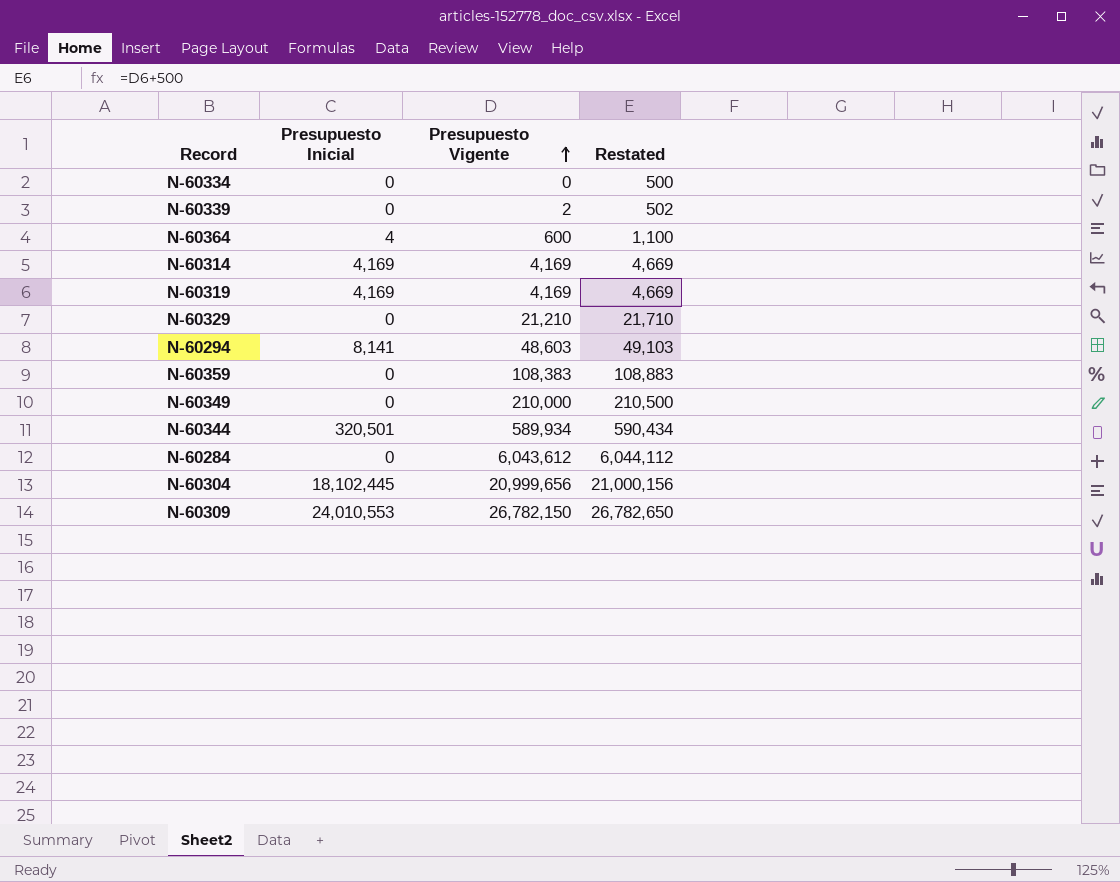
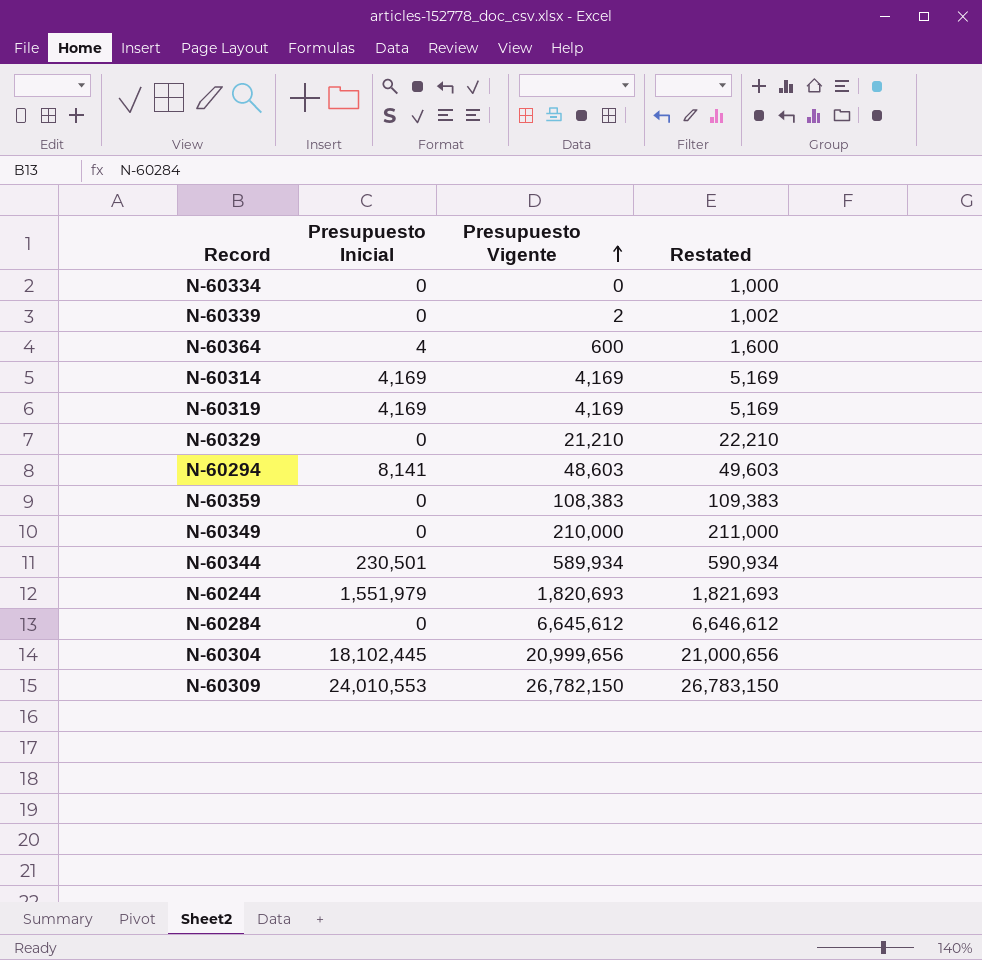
column Restated | formula: [Presupuesto Vigente] + 500 -> [Presupuesto Vigente] + 1000
N-60344 | Presupuesto Inicial: 320,501 -> 230,501
row N-60244: none -> 1,551,979 | 1,820,693 | 1,821,693
N-60284 | Presupuesto Vigente: 6,043,612 -> 6,645,612

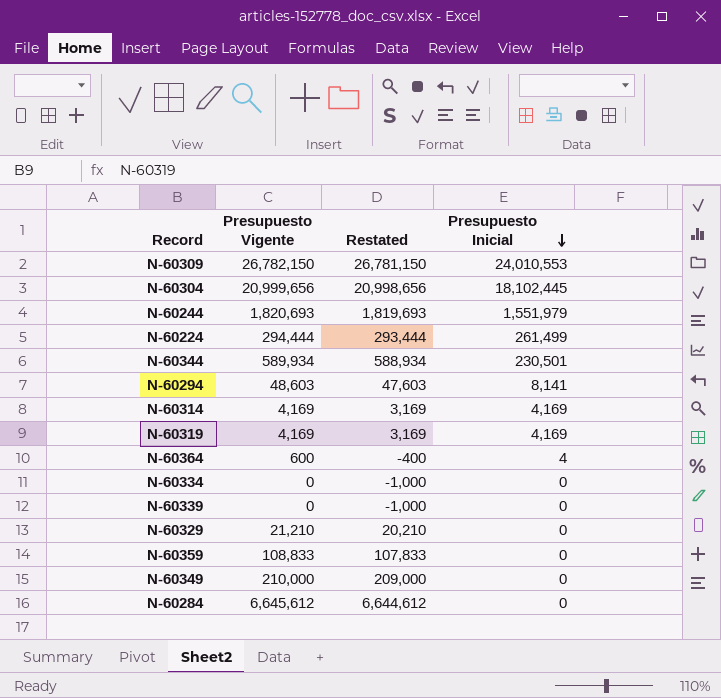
row order: Presupuesto Vigente ascending -> Presupuesto Inicial descending
column Restated | formula: [Presupuesto Vigente] + 1000 -> [Presupuesto Vigente] - 1000
column Presupuesto Inicial | position: 2 -> 4
row N-60224: none -> 294,444 | 293,444 | 261,499
N-60339 | Presupuesto Vigente: 2 -> 0
N-60359 | Presupuesto Vigente: 108,383 -> 108,833

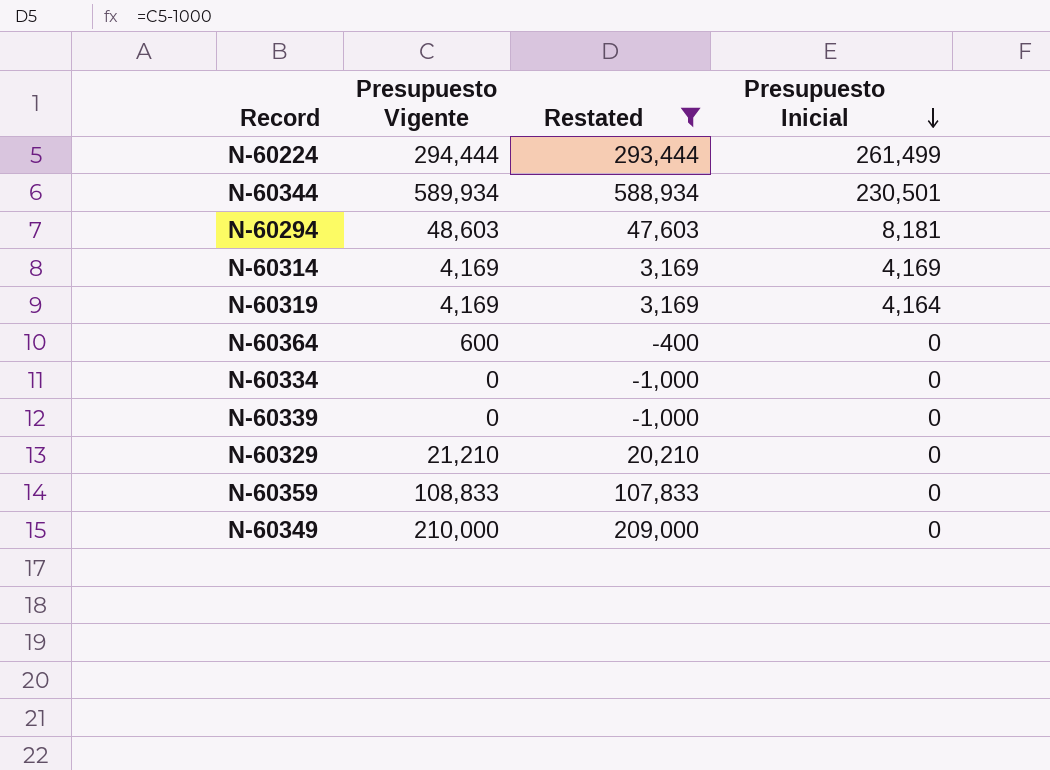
filter: none -> Restated <= 588,934
N-60294 | Presupuesto Inicial: 8,141 -> 8,181
N-60319 | Presupuesto Inicial: 4,169 -> 4,164
N-60364 | Presupuesto Inicial: 4 -> 0

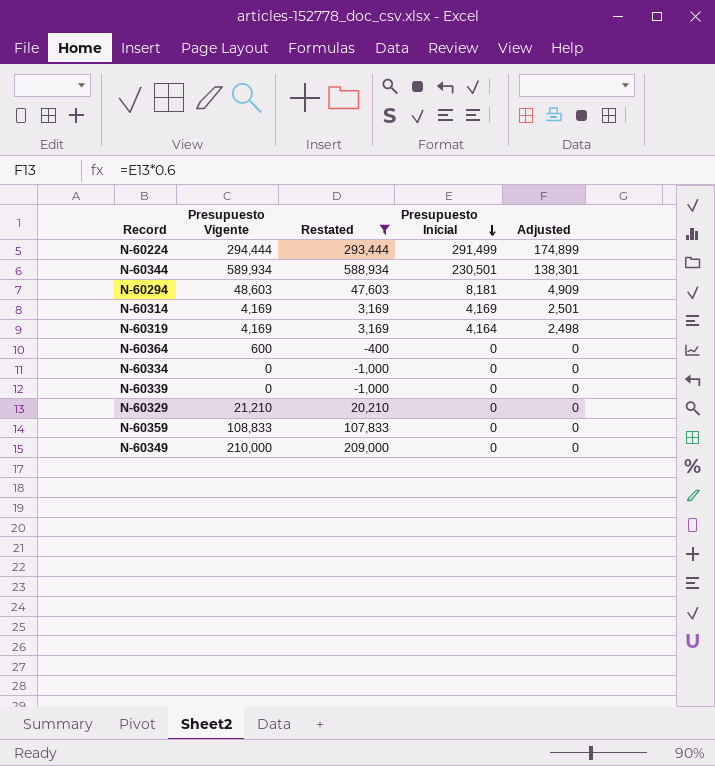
column Adjusted | formula: none -> [Presupuesto Inicial] * 0.6
N-60224 | Presupuesto Inicial: 261,499 -> 291,499

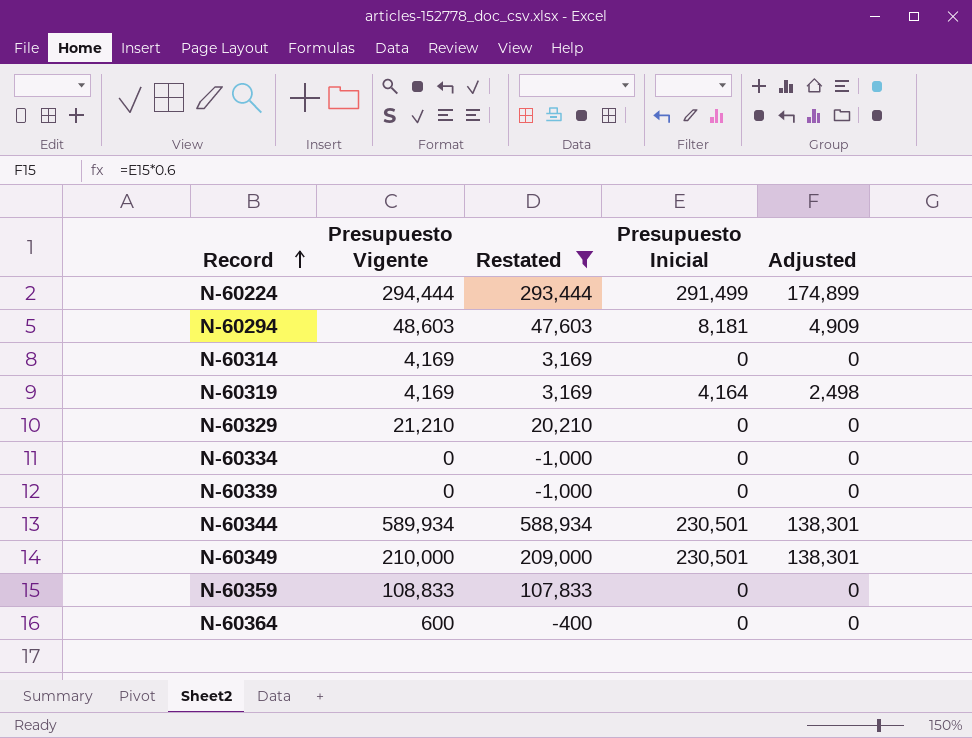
row order: Presupuesto Inicial descending -> Record ascending
N-60314 | Presupuesto Inicial: 4,169 -> 0
N-60314 | Adjusted: 2,501 -> 0
N-60349 | Presupuesto Inicial: 0 -> 230,501
N-60349 | Adjusted: 0 -> 138,301

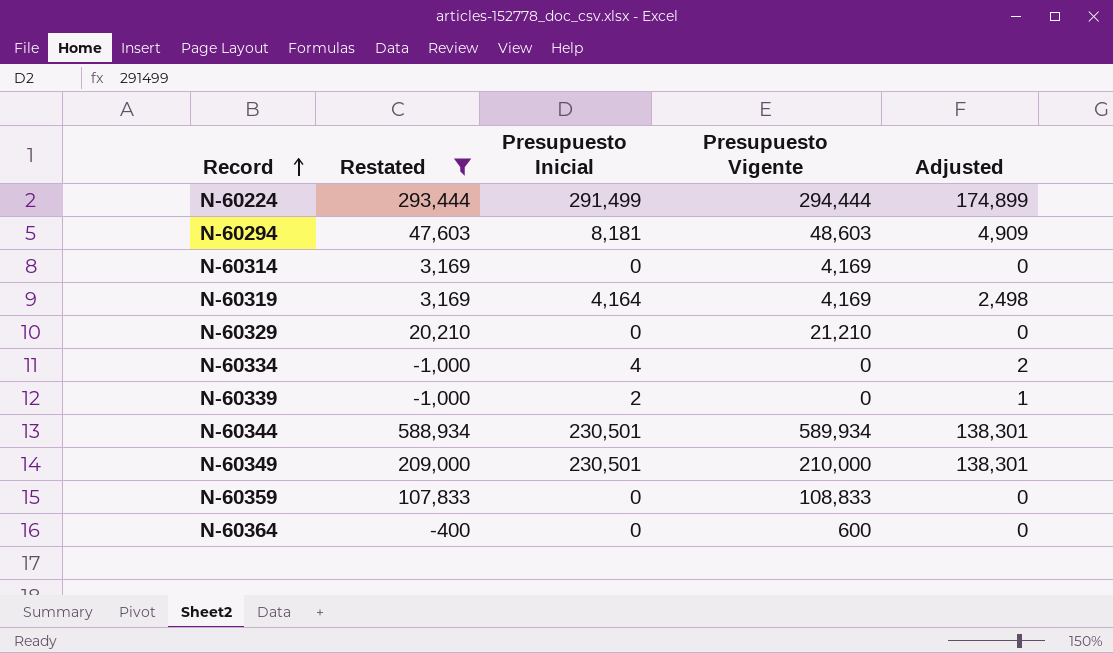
column Presupuesto Vigente | position: 2 -> 4
N-60334 | Presupuesto Inicial: 0 -> 4
N-60334 | Adjusted: 0 -> 2
N-60339 | Presupuesto Inicial: 0 -> 2
N-60339 | Adjusted: 0 -> 1

